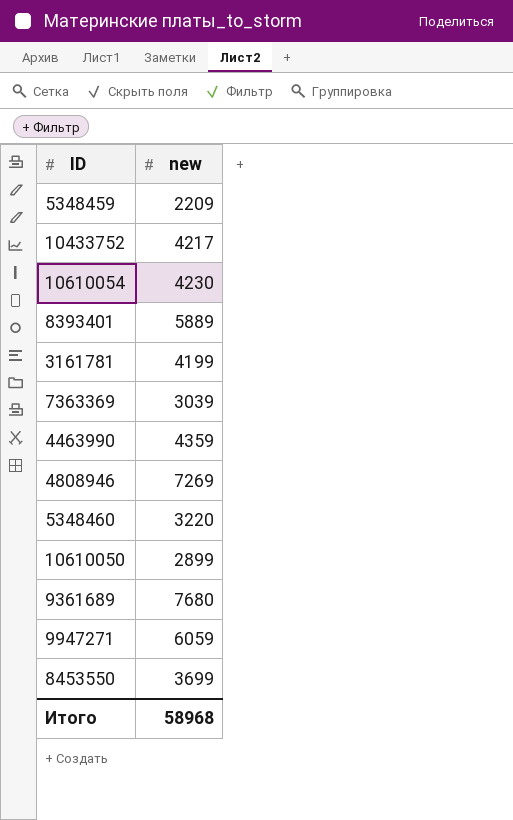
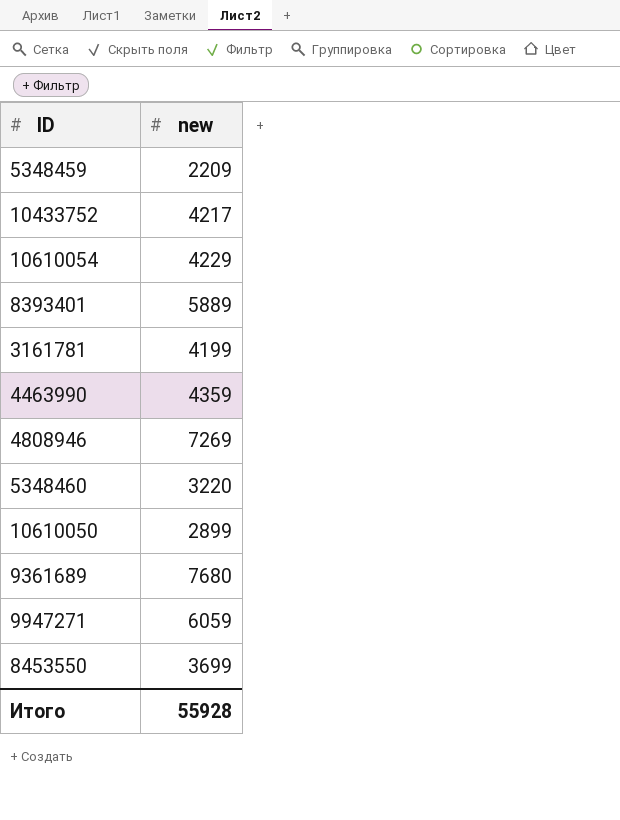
row 7363369: 3039 -> none
10610054 | new: 4230 -> 4229
Итого | new: 58968 -> 55928

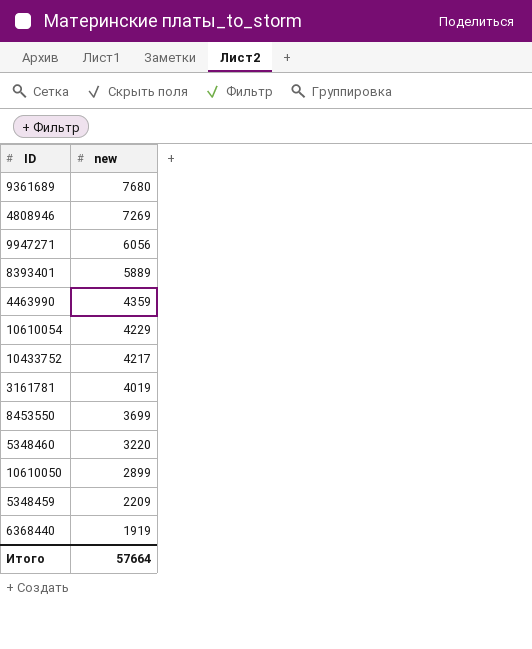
row order: none -> new descending
9947271 | new: 6059 -> 6056
3161781 | new: 4199 -> 4019
row 6368440: none -> 1919
Итого | new: 55928 -> 57664

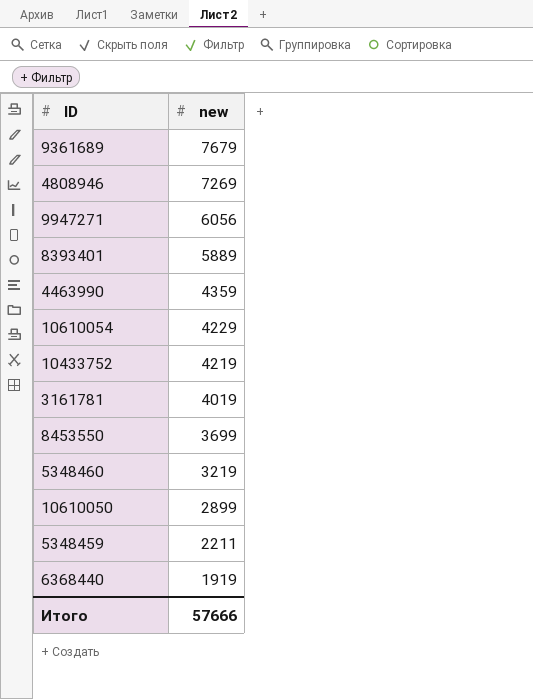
9361689 | new: 7680 -> 7679
10433752 | new: 4217 -> 4219
5348460 | new: 3220 -> 3219
5348459 | new: 2209 -> 2211
Итого | new: 57664 -> 57666

